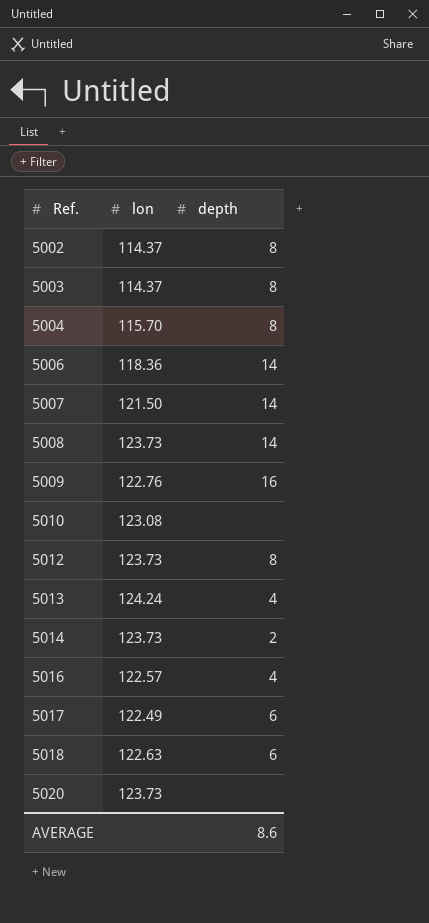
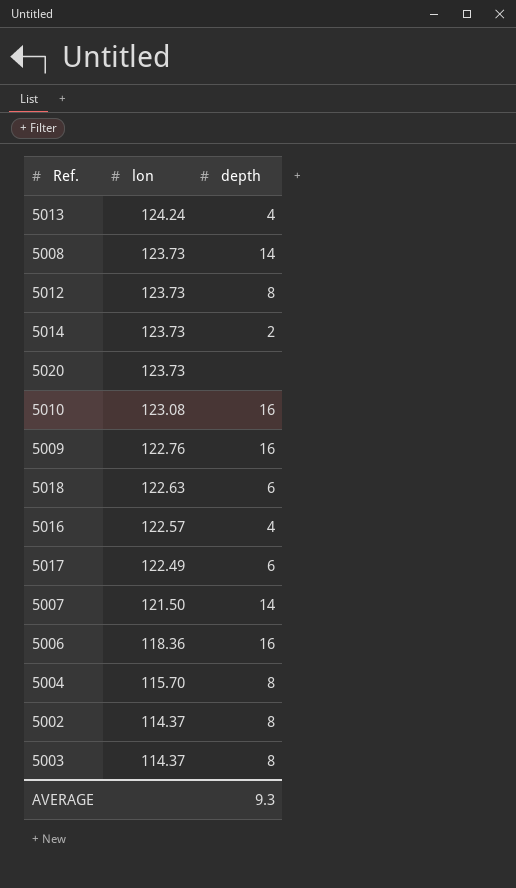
row order: Ref. ascending -> lon descending
5010 | depth: none -> 16
5006 | depth: 14 -> 16
AVERAGE | depth: 8.6 -> 9.3

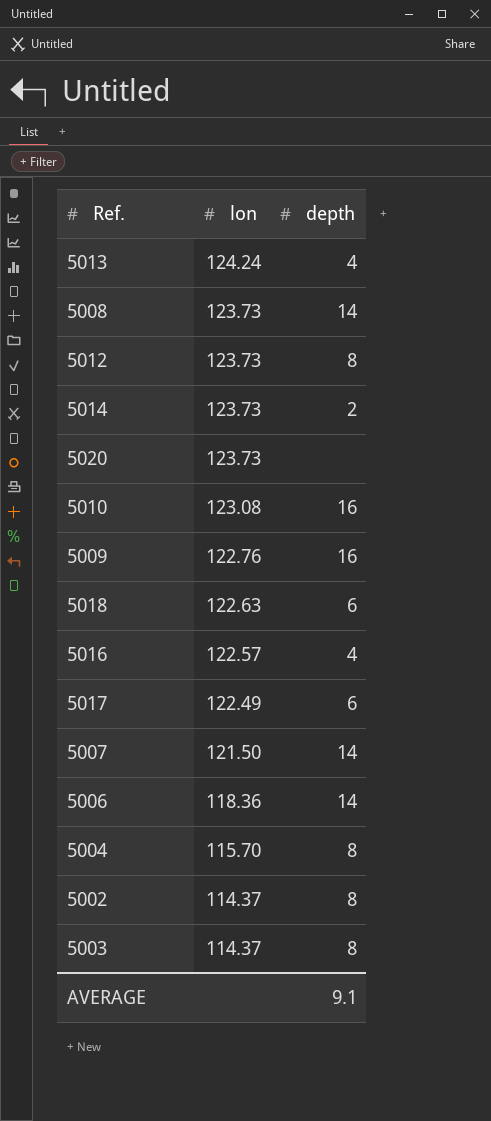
5006 | depth: 16 -> 14
AVERAGE | depth: 9.3 -> 9.1

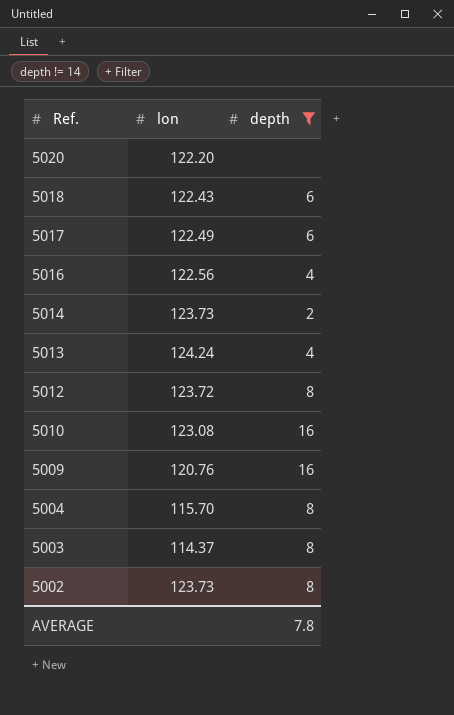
filter: none -> depth != 14
row order: lon descending -> Ref. descending
5020 | lon: 123.73 -> 122.20
5018 | lon: 122.63 -> 122.43
5016 | lon: 122.57 -> 122.56
5012 | lon: 123.73 -> 123.72
5009 | lon: 122.76 -> 120.76
5002 | lon: 114.37 -> 123.73
AVERAGE | depth: 9.1 -> 7.8

